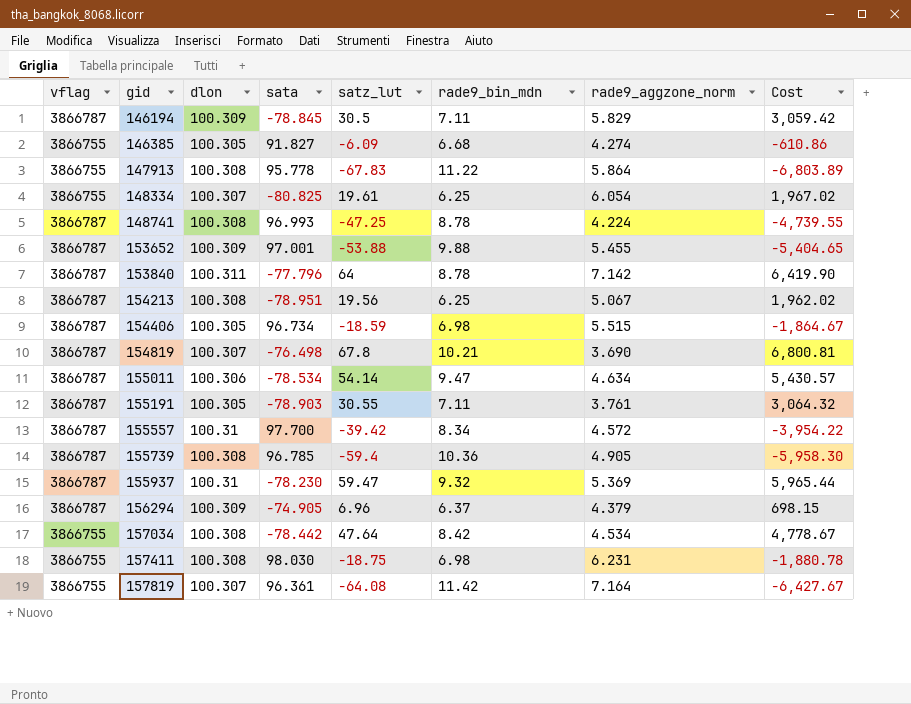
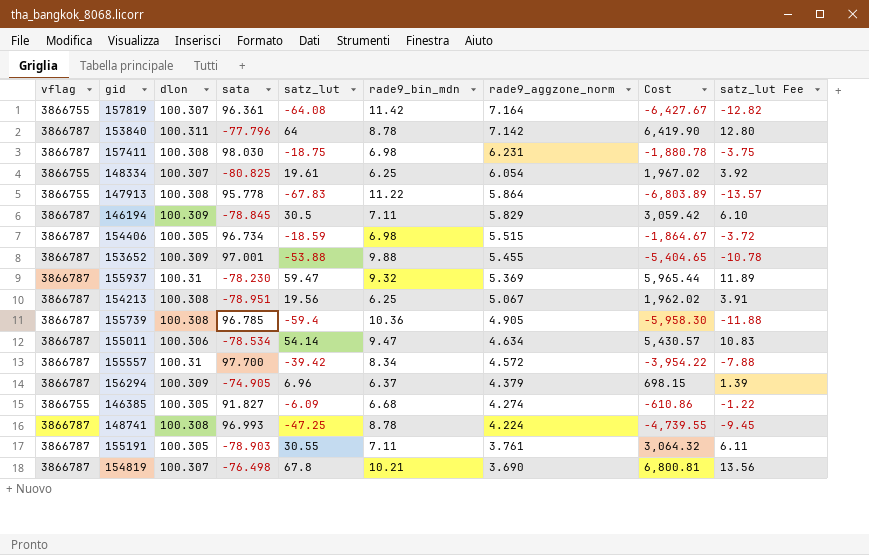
row order: gid ascending -> rade9_aggzone_norm descending
column satz_lut Fee | formula: none -> [satz_lut] * 0.2
row 157034: 3866755 | 100.308 | -78.442 | 47.64 | 8.42 | 4.534 | 4,778.67 -> none
157411 | vflag: 3866755 -> 3866787

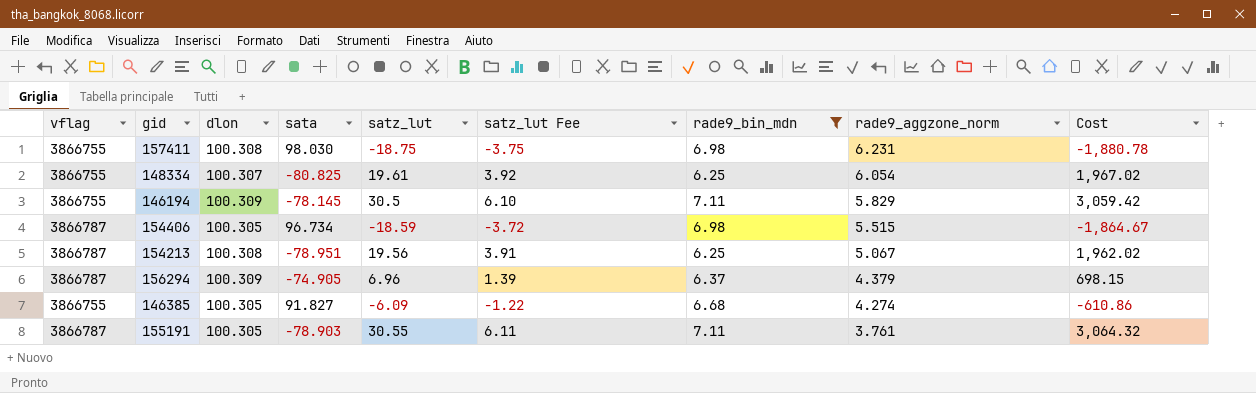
filter: none -> rade9_bin_mdn <= 7.11
column satz_lut Fee | position: 9 -> 6
157411 | vflag: 3866787 -> 3866755
146194 | vflag: 3866787 -> 3866755
146194 | sata: -78.845 -> -78.145

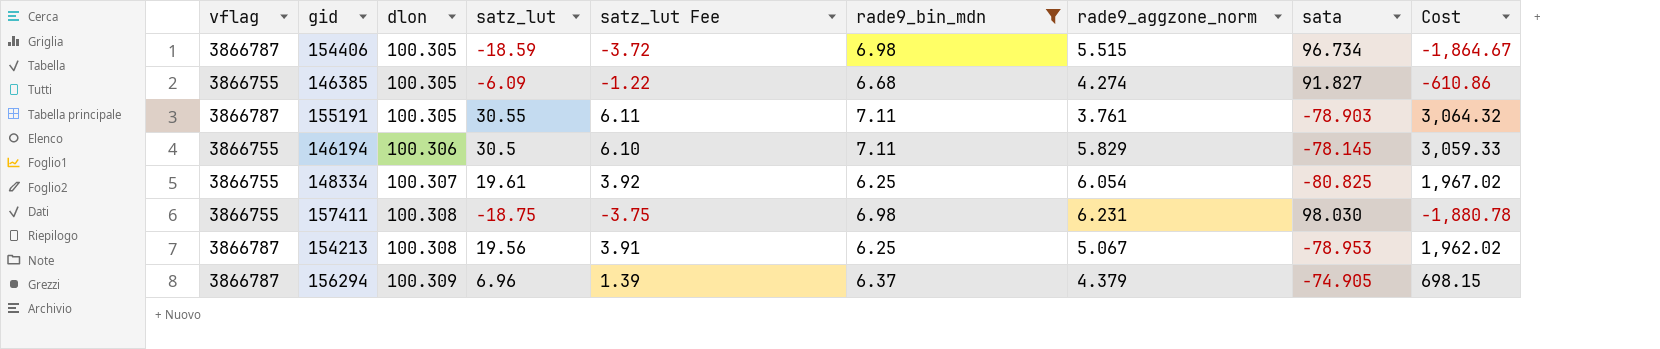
row order: rade9_aggzone_norm descending -> dlon ascending
column sata | position: 4 -> 8
146194 | dlon: 100.309 -> 100.306
146194 | Cost: 3,059.42 -> 3,059.33
154213 | sata: -78.951 -> -78.953

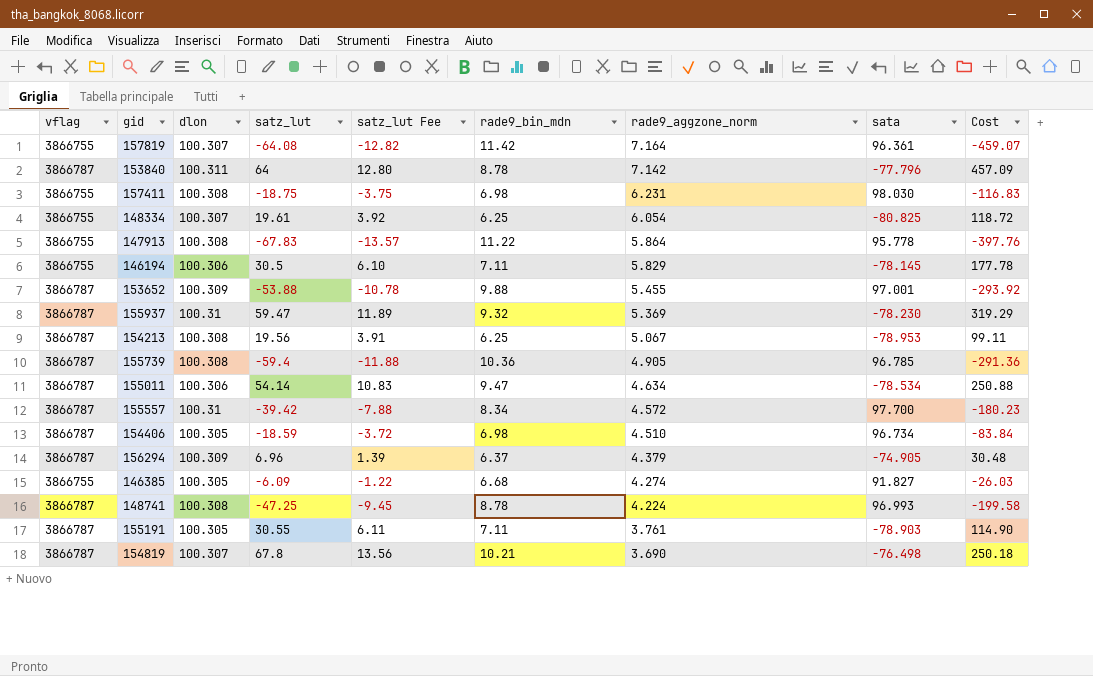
filter: rade9_bin_mdn <= 7.11 -> none
row order: dlon ascending -> rade9_aggzone_norm descending
column Cost | formula: [dlon] * [satz_lut] -> [satz_lut] * [rade9_aggzone_norm]
154406 | rade9_aggzone_norm: 5.515 -> 4.510

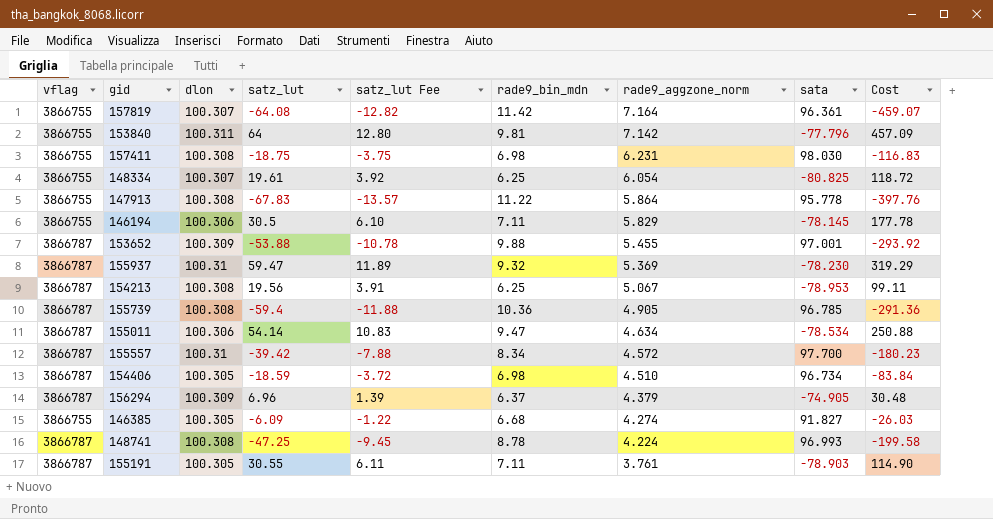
row 154819: 3866787 | 100.307 | 67.8 | 13.56 | 10.21 | 3.690 | -76.498 | 250.18 -> none
153840 | vflag: 3866787 -> 3866755
153840 | rade9_bin_mdn: 8.78 -> 9.81

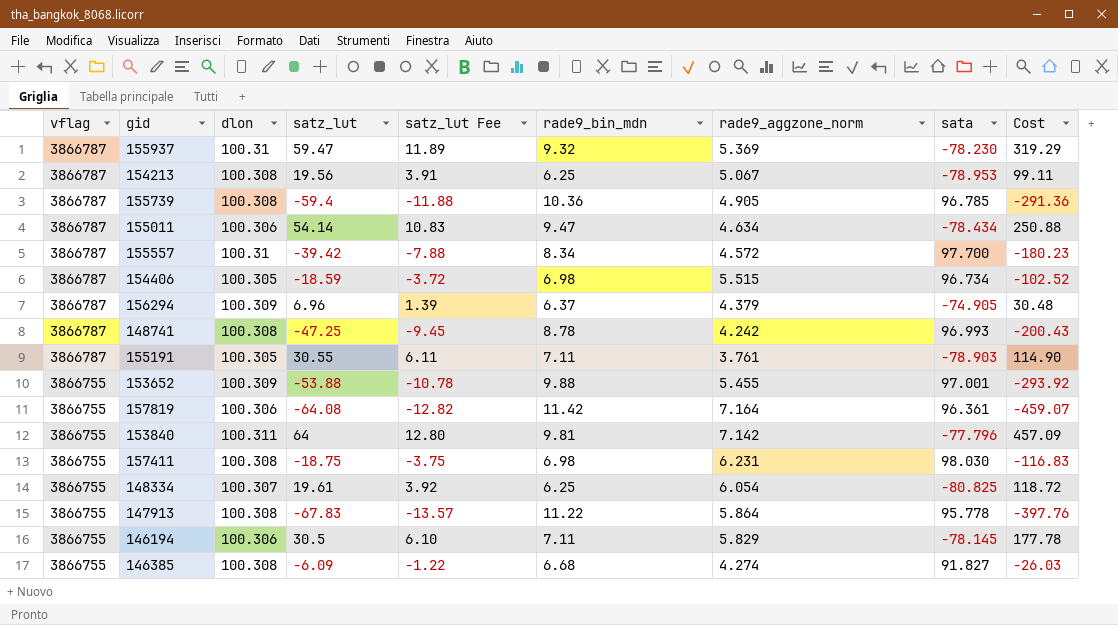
row order: rade9_aggzone_norm descending -> vflag descending
155011 | sata: -78.534 -> -78.434
154406 | rade9_aggzone_norm: 4.510 -> 5.515
154406 | Cost: -83.84 -> -102.52
148741 | rade9_aggzone_norm: 4.224 -> 4.242
148741 | Cost: -199.58 -> -200.43
153652 | vflag: 3866787 -> 3866755
157819 | dlon: 100.307 -> 100.306
146385 | dlon: 100.305 -> 100.308

